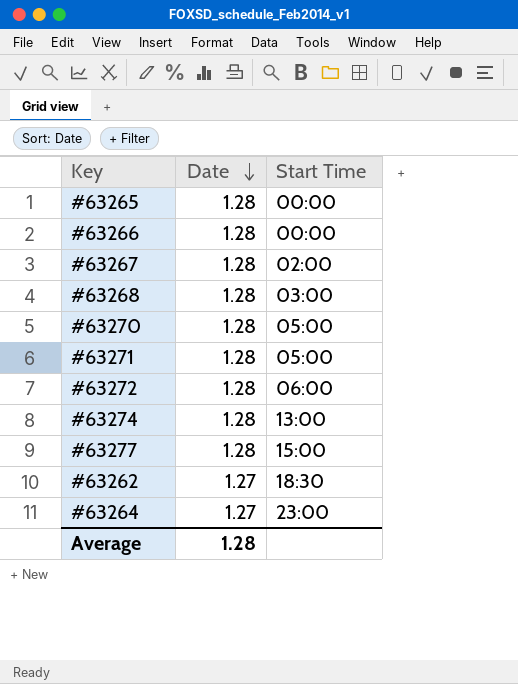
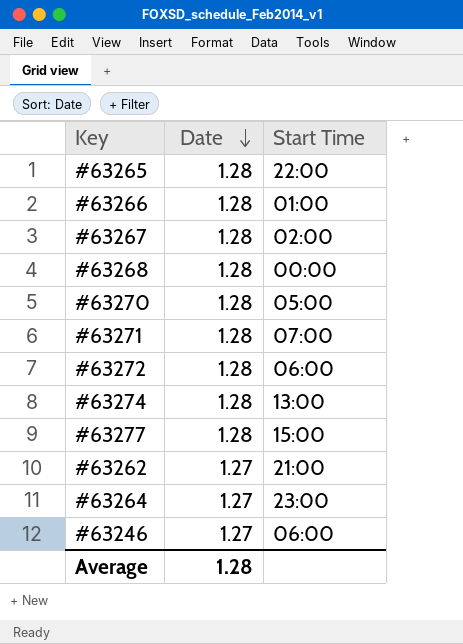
#63265 | Start Time: 00:00 -> 22:00
#63266 | Start Time: 00:00 -> 01:00
#63268 | Start Time: 03:00 -> 00:00
#63271 | Start Time: 05:00 -> 07:00
#63262 | Start Time: 18:30 -> 21:00
row #63246: none -> 1.27 | 06:00

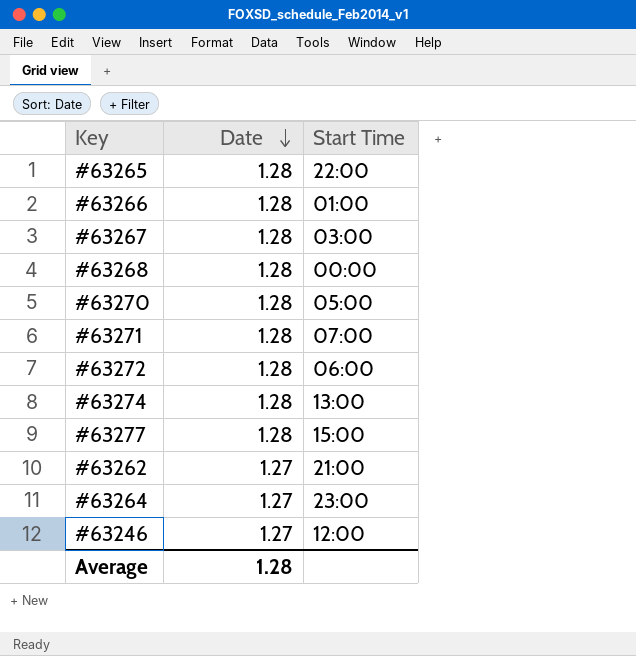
#63267 | Start Time: 02:00 -> 03:00
#63246 | Start Time: 06:00 -> 12:00

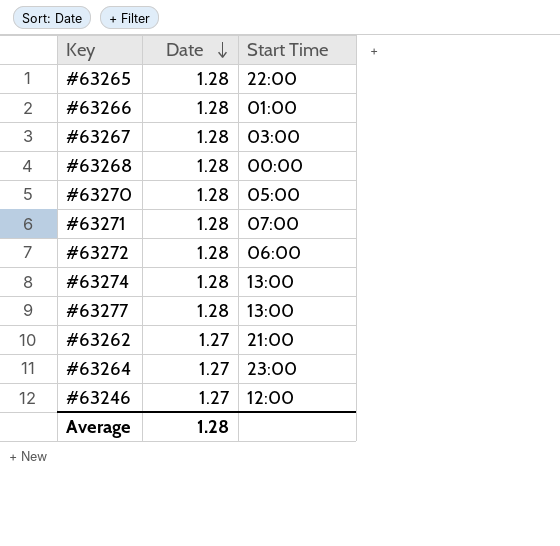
#63277 | Start Time: 15:00 -> 13:00

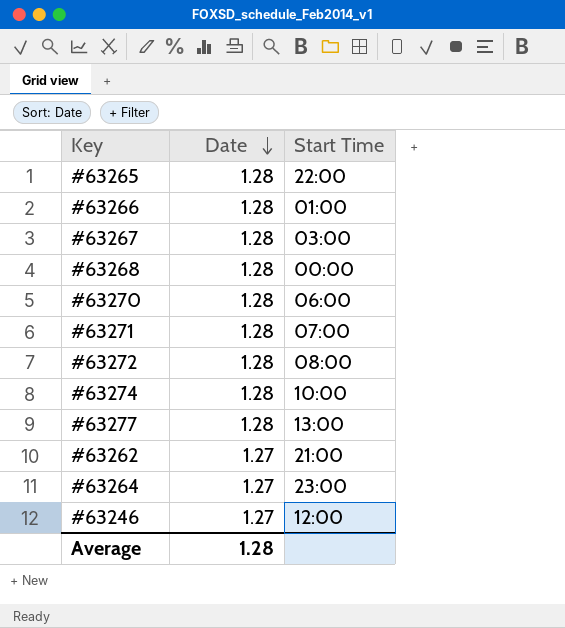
#63270 | Start Time: 05:00 -> 06:00
#63272 | Start Time: 06:00 -> 08:00
#63274 | Start Time: 13:00 -> 10:00

